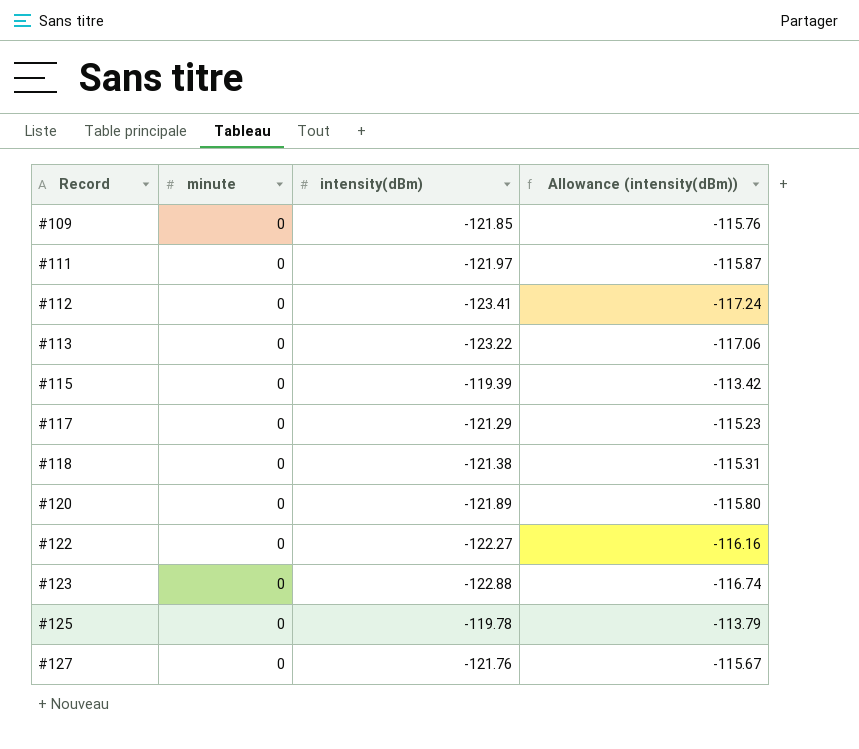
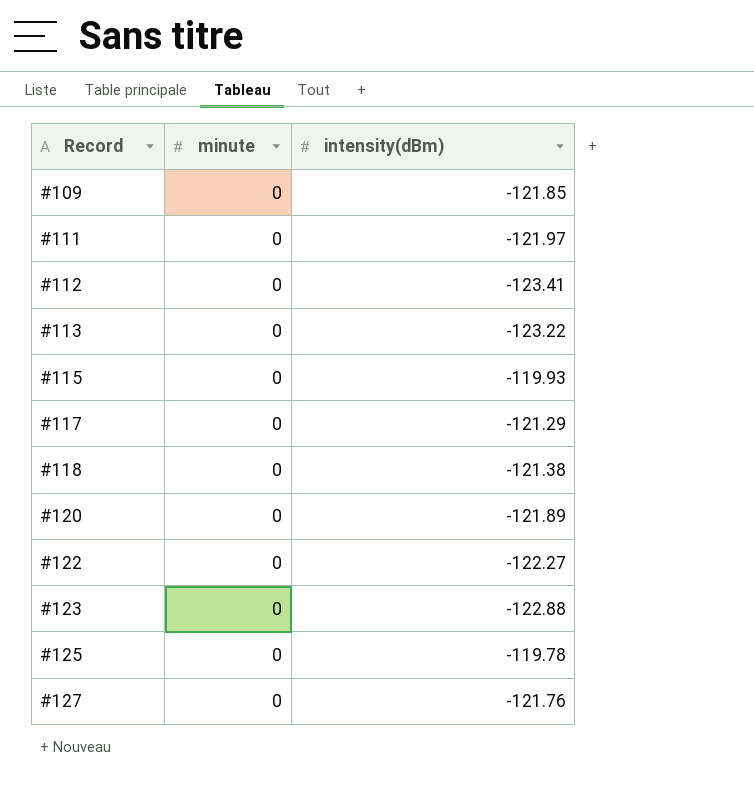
column Allowance (intensity(dBm)) | formula: [intensity(dBm)] * 0.95 -> none
#115 | intensity(dBm): -119.39 -> -119.93

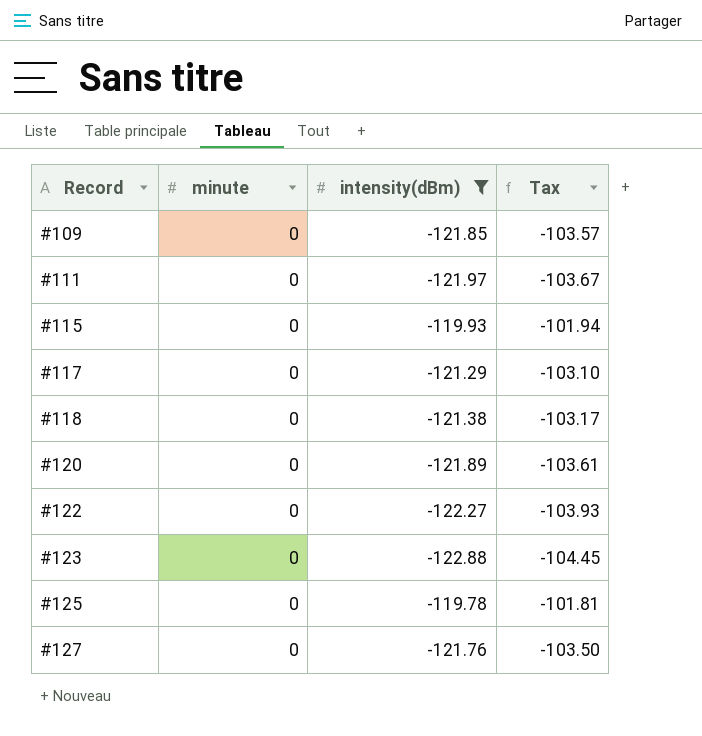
filter: none -> intensity(dBm) >= -122.88
column Tax | formula: none -> [intensity(dBm)] * 0.85

